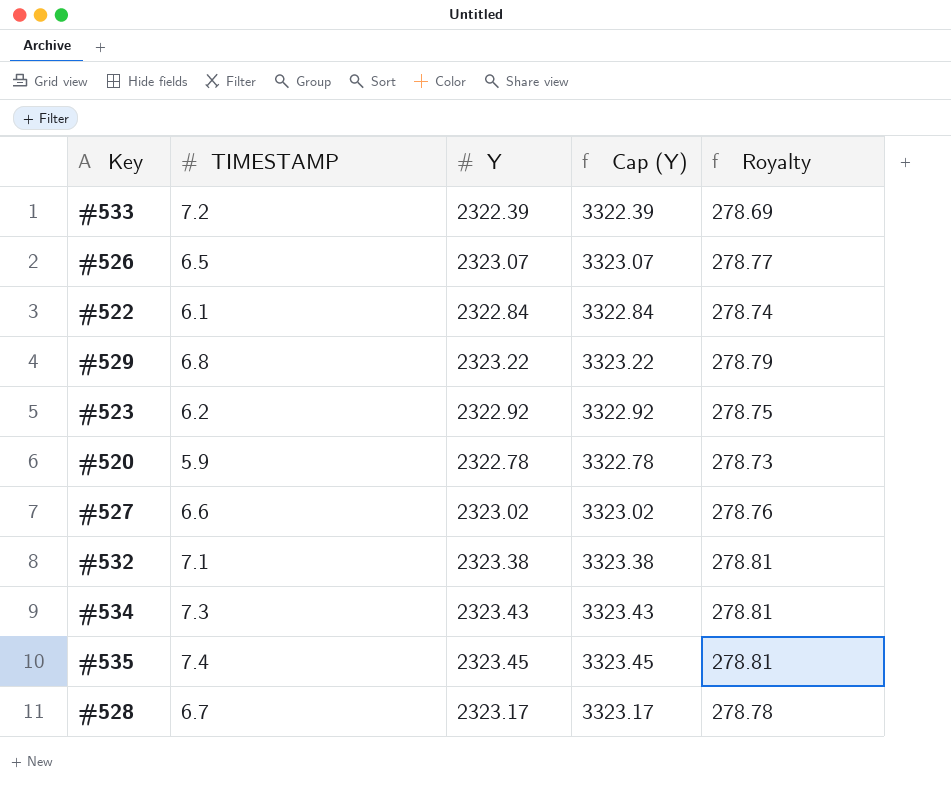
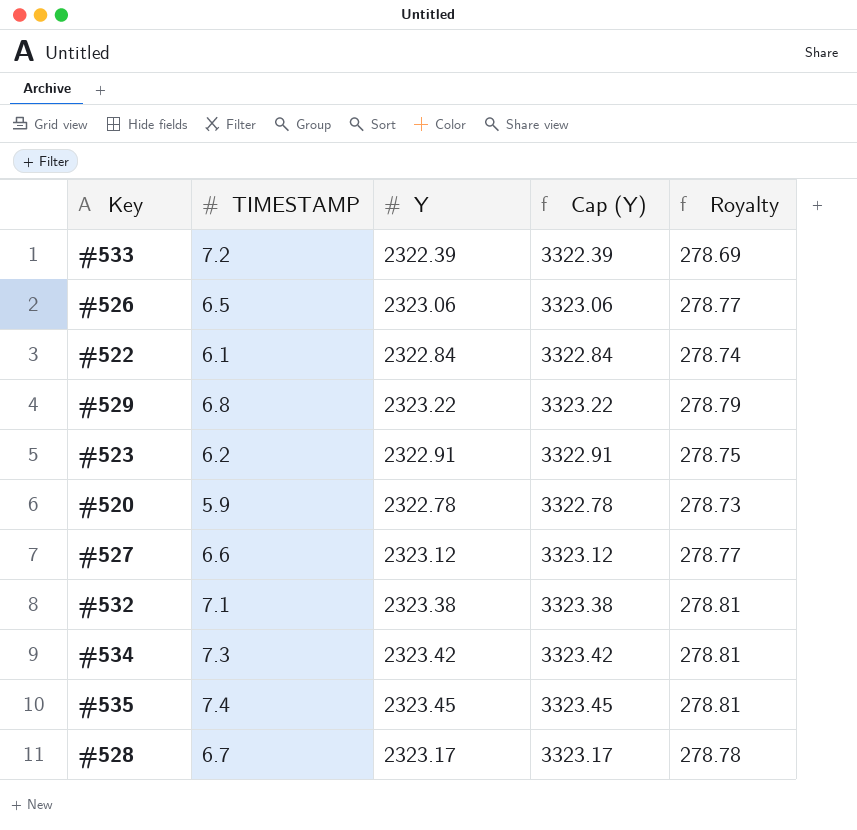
#526 | Y: 2323.07 -> 2323.06
#526 | Cap (Y): 3323.07 -> 3323.06
#523 | Y: 2322.92 -> 2322.91
#523 | Cap (Y): 3322.92 -> 3322.91
#527 | Y: 2323.02 -> 2323.12
#527 | Cap (Y): 3323.02 -> 3323.12
#527 | Royalty: 278.76 -> 278.77
#534 | Y: 2323.43 -> 2323.42
#534 | Cap (Y): 3323.43 -> 3323.42

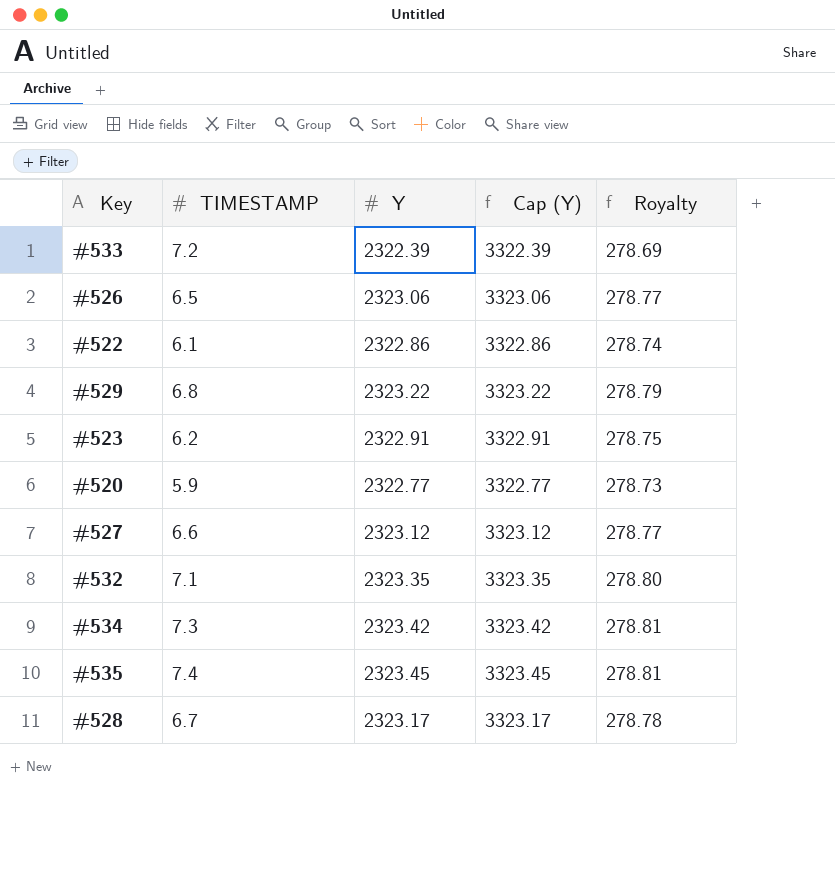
#522 | Y: 2322.84 -> 2322.86
#522 | Cap (Y): 3322.84 -> 3322.86
#520 | Y: 2322.78 -> 2322.77
#520 | Cap (Y): 3322.78 -> 3322.77
#532 | Y: 2323.38 -> 2323.35
#532 | Cap (Y): 3323.38 -> 3323.35
#532 | Royalty: 278.81 -> 278.80

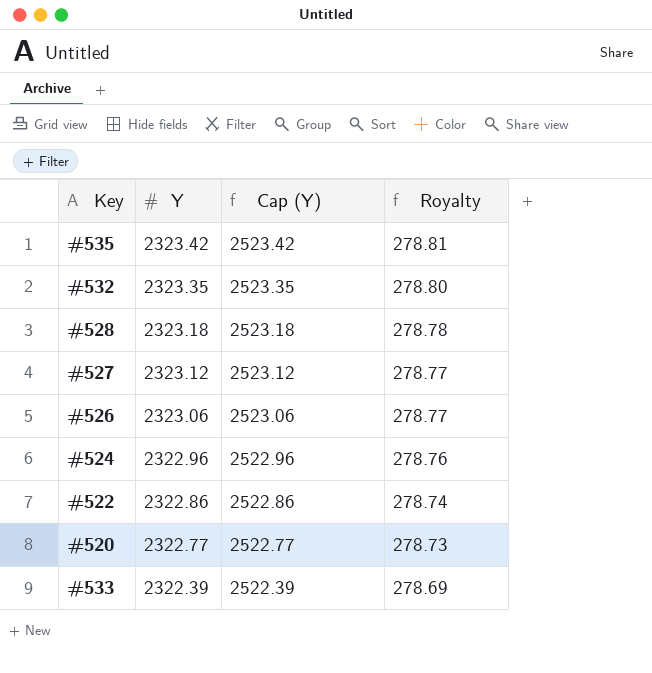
row order: none -> Y descending
column TIMESTAMP | position: 2 -> none
column Cap (Y) | formula: [Y] + 1000 -> [Y] + 200
row #529: 6.8 | 2323.22 | 3323.22 | 278.79 -> none
row #523: 6.2 | 2322.91 | 3322.91 | 278.75 -> none
row #534: 7.3 | 2323.42 | 3323.42 | 278.81 -> none
#535 | Y: 2323.45 -> 2323.42
#528 | Y: 2323.17 -> 2323.18
row #524: none -> 2322.96 | 2522.96 | 278.76

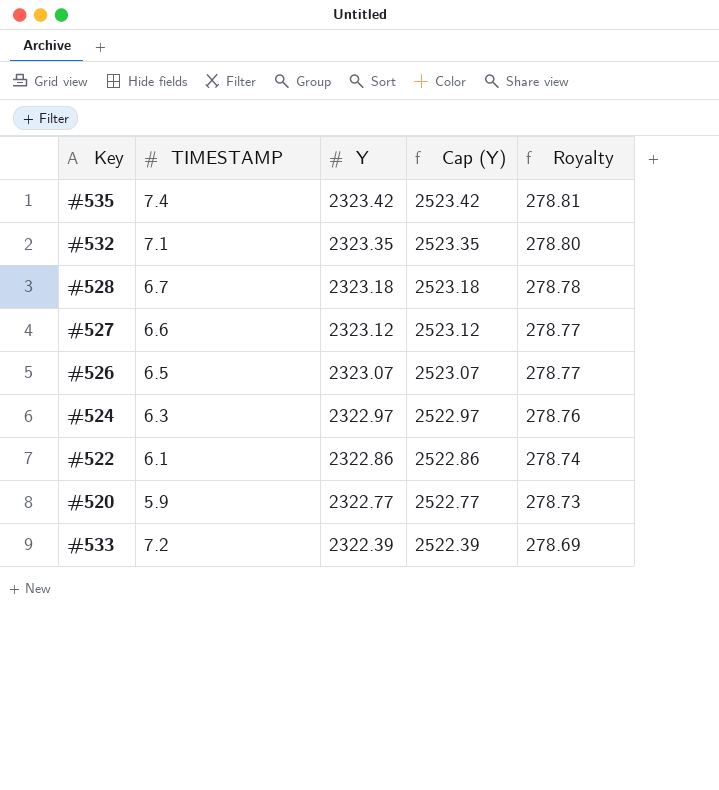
column TIMESTAMP | position: none -> 2
#526 | Y: 2323.06 -> 2323.07
#526 | Cap (Y): 2523.06 -> 2523.07
#524 | Y: 2322.96 -> 2322.97
#524 | Cap (Y): 2522.96 -> 2522.97

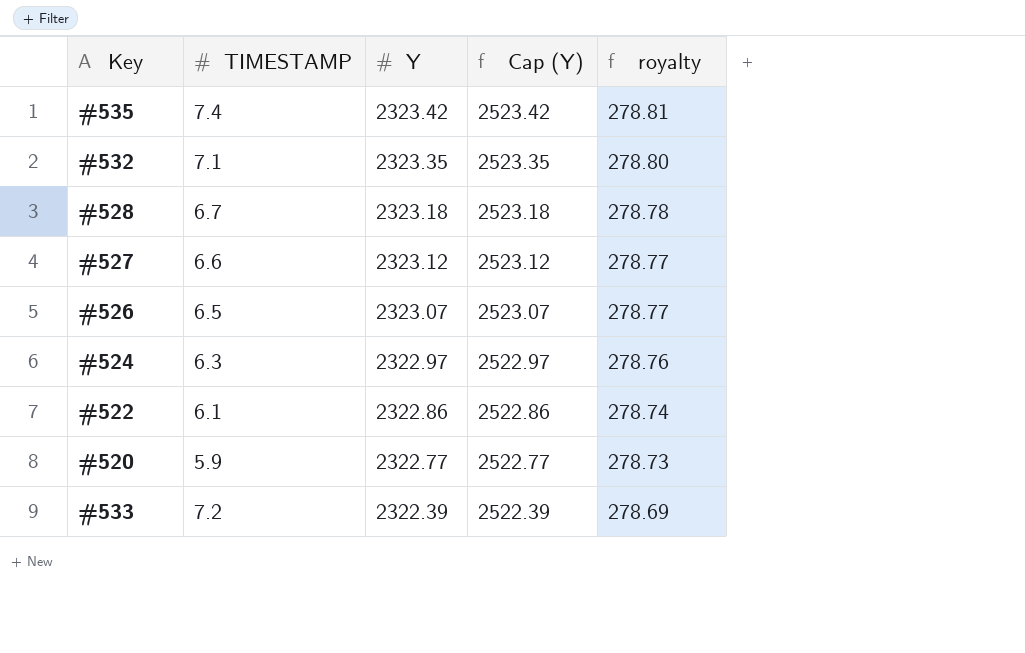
column name: Royalty -> royalty

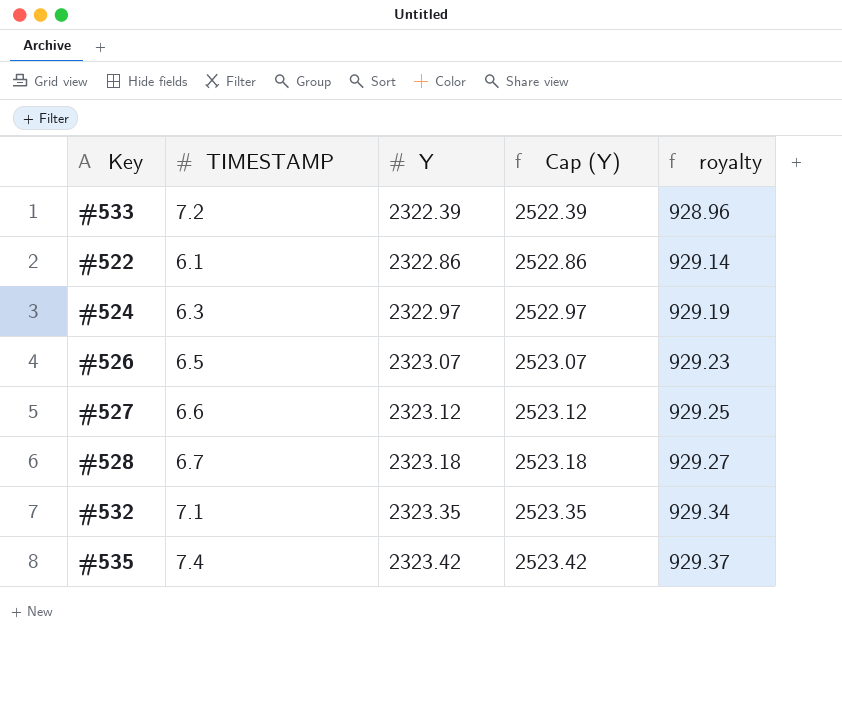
row order: Y descending -> Y ascending
column royalty | formula: [Y] * 0.12 -> [Y] * 0.4
row #520: 5.9 | 2322.77 | 2522.77 | 278.73 -> none

